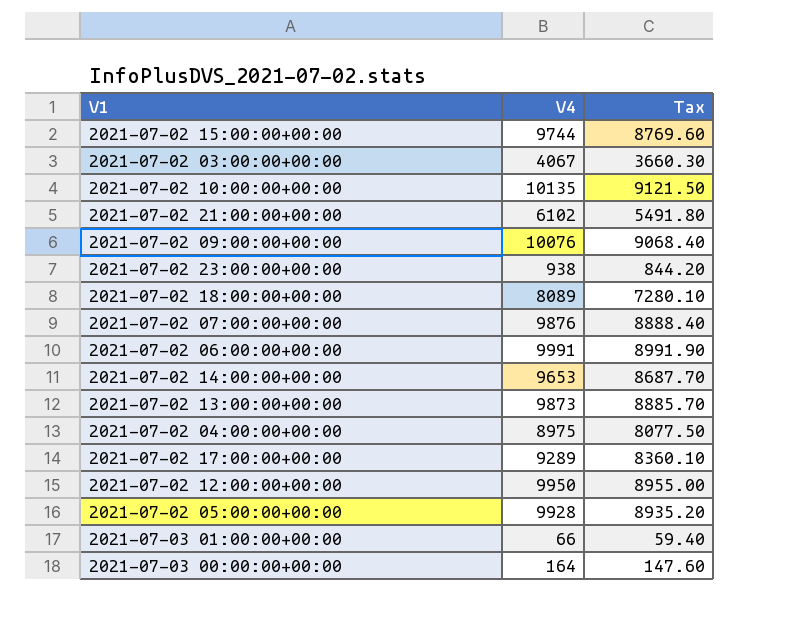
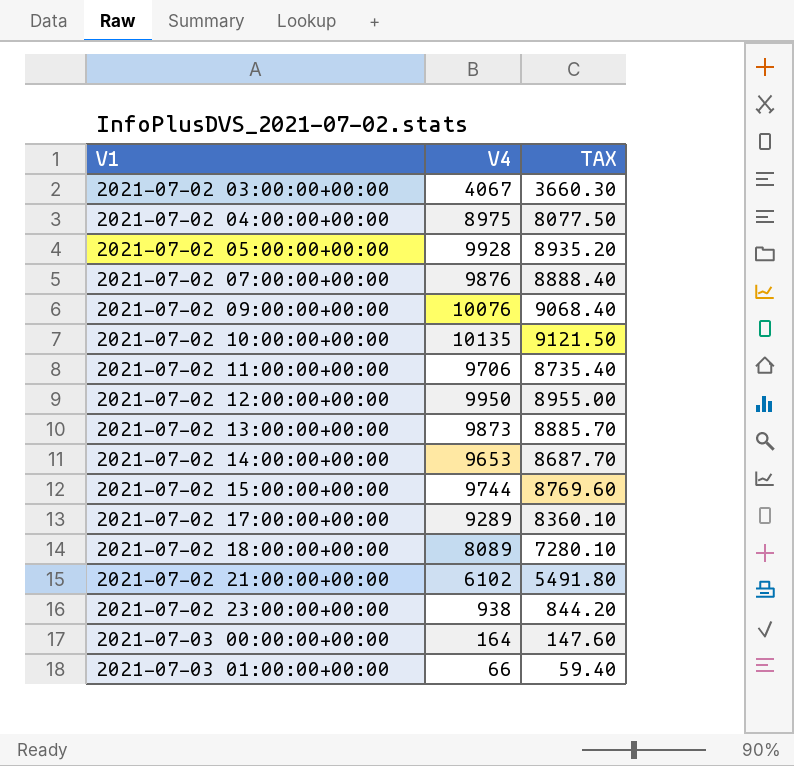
row order: none -> V1 ascending
column name: Tax -> TAX
row 2021-07-02 06:00:00+00:00: 9991 | 8991.90 -> none
row 2021-07-02 11:00:00+00:00: none -> 9706 | 8735.40

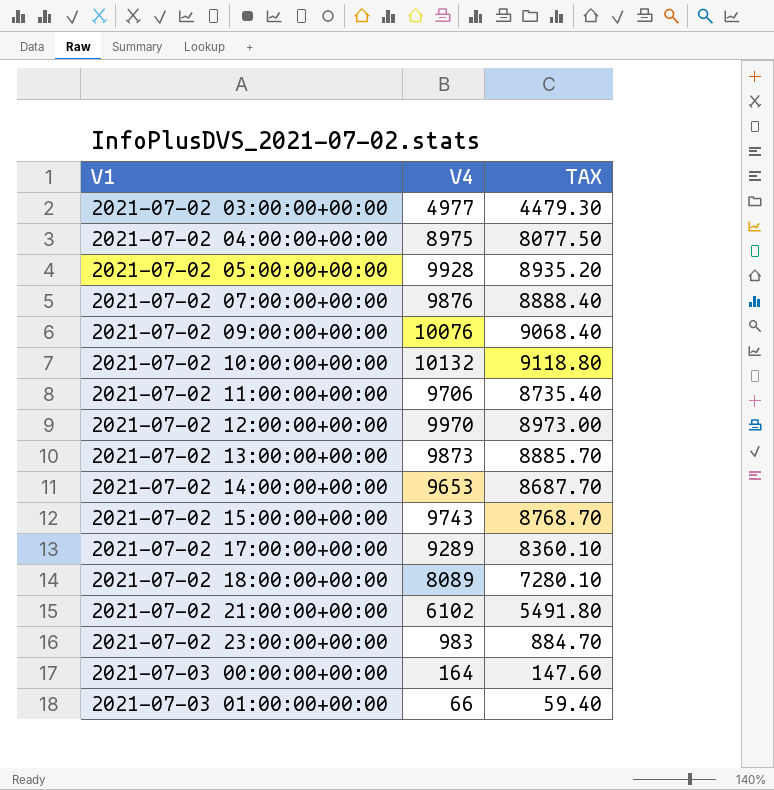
2021-07-02 03:00:00+00:00 | V4: 4067 -> 4977
2021-07-02 03:00:00+00:00 | TAX: 3660.30 -> 4479.30
2021-07-02 10:00:00+00:00 | V4: 10135 -> 10132
2021-07-02 10:00:00+00:00 | TAX: 9121.50 -> 9118.80
2021-07-02 12:00:00+00:00 | V4: 9950 -> 9970
2021-07-02 12:00:00+00:00 | TAX: 8955.00 -> 8973.00
2021-07-02 15:00:00+00:00 | V4: 9744 -> 9743
2021-07-02 15:00:00+00:00 | TAX: 8769.60 -> 8768.70
2021-07-02 23:00:00+00:00 | V4: 938 -> 983
2021-07-02 23:00:00+00:00 | TAX: 844.20 -> 884.70

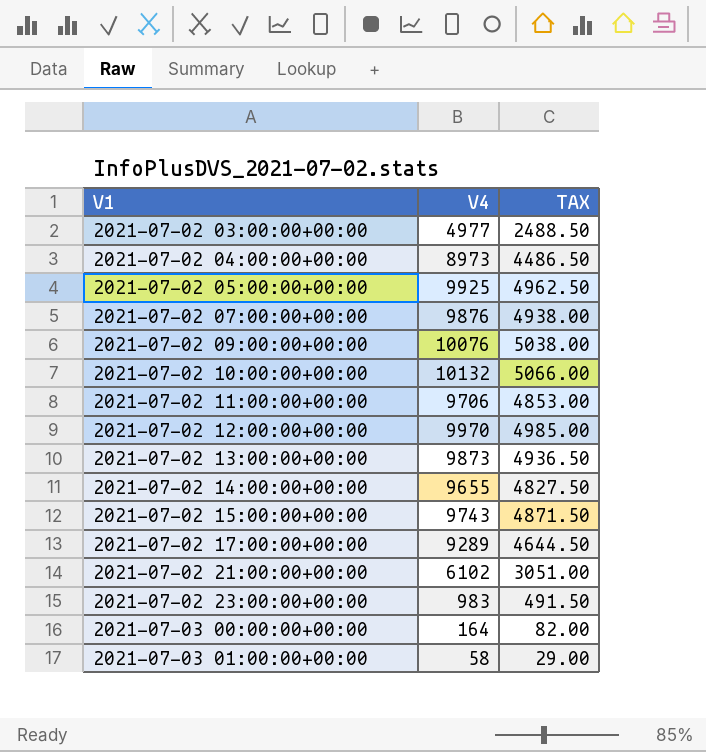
column TAX | formula: [V4] * 0.9 -> [V4] * 0.5
row 2021-07-02 18:00:00+00:00: 8089 | 7280.10 -> none
2021-07-02 04:00:00+00:00 | V4: 8975 -> 8973
2021-07-02 05:00:00+00:00 | V4: 9928 -> 9925
2021-07-02 14:00:00+00:00 | V4: 9653 -> 9655
2021-07-03 01:00:00+00:00 | V4: 66 -> 58

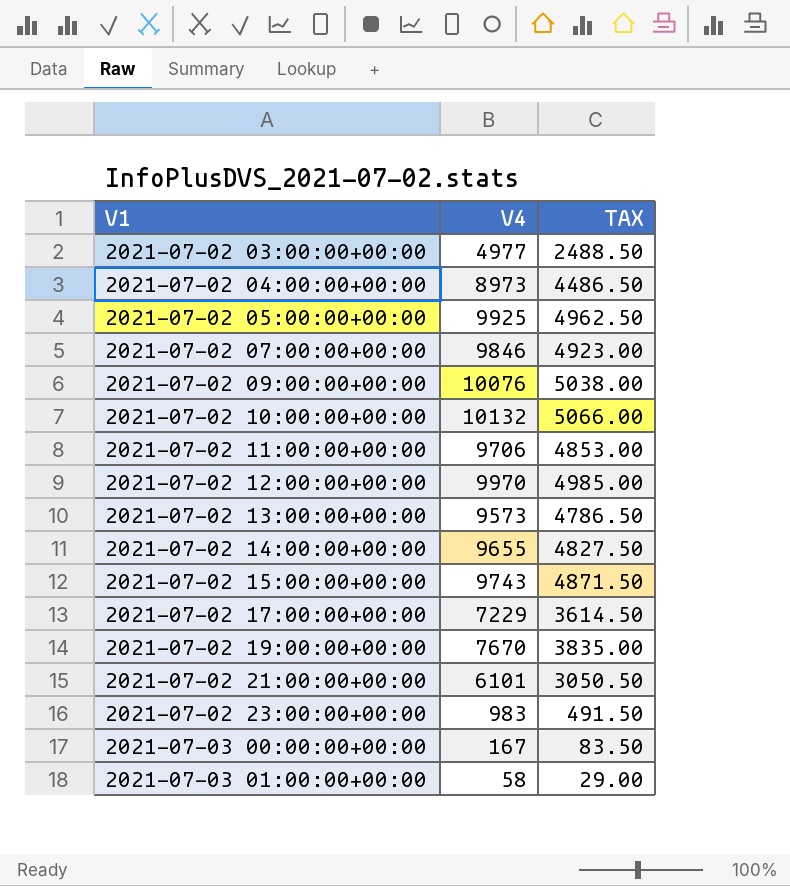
2021-07-02 07:00:00+00:00 | V4: 9876 -> 9846
2021-07-02 07:00:00+00:00 | TAX: 4938.00 -> 4923.00
2021-07-02 13:00:00+00:00 | V4: 9873 -> 9573
2021-07-02 13:00:00+00:00 | TAX: 4936.50 -> 4786.50
2021-07-02 17:00:00+00:00 | V4: 9289 -> 7229
2021-07-02 17:00:00+00:00 | TAX: 4644.50 -> 3614.50
row 2021-07-02 19:00:00+00:00: none -> 7670 | 3835.00
2021-07-02 21:00:00+00:00 | V4: 6102 -> 6101
2021-07-02 21:00:00+00:00 | TAX: 3051.00 -> 3050.50
2021-07-03 00:00:00+00:00 | V4: 164 -> 167
2021-07-03 00:00:00+00:00 | TAX: 82.00 -> 83.50

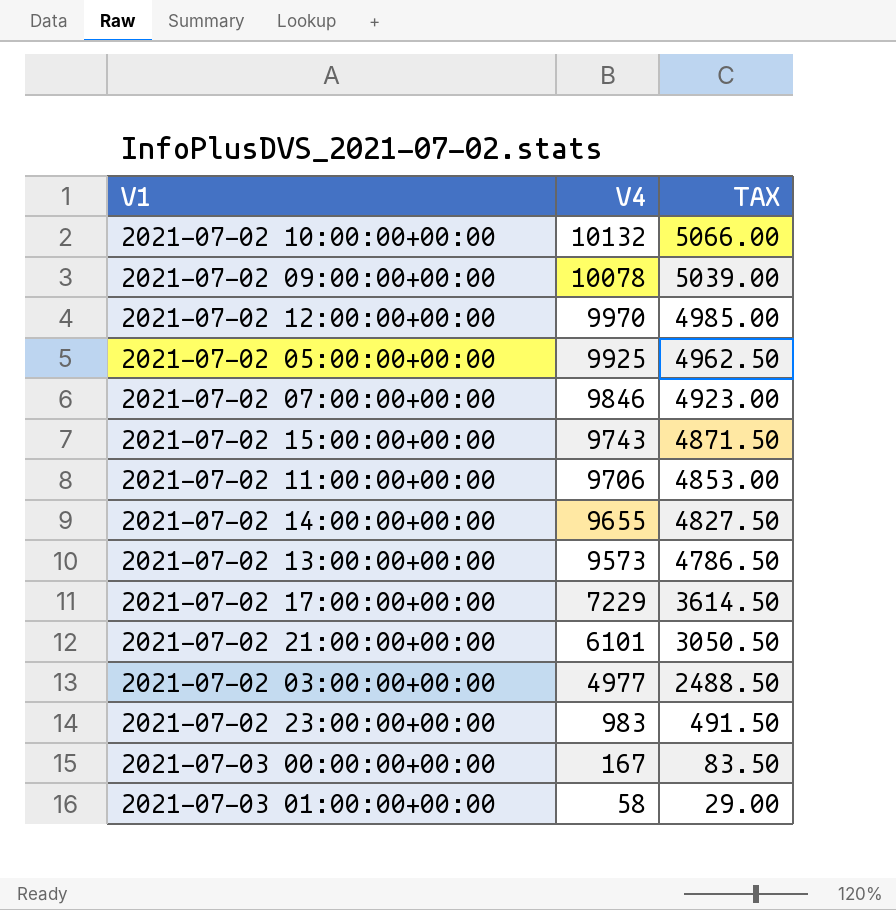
row order: V1 ascending -> V4 descending
row 2021-07-02 04:00:00+00:00: 8973 | 4486.50 -> none
row 2021-07-02 19:00:00+00:00: 7670 | 3835.00 -> none
2021-07-02 09:00:00+00:00 | V4: 10076 -> 10078
2021-07-02 09:00:00+00:00 | TAX: 5038.00 -> 5039.00

